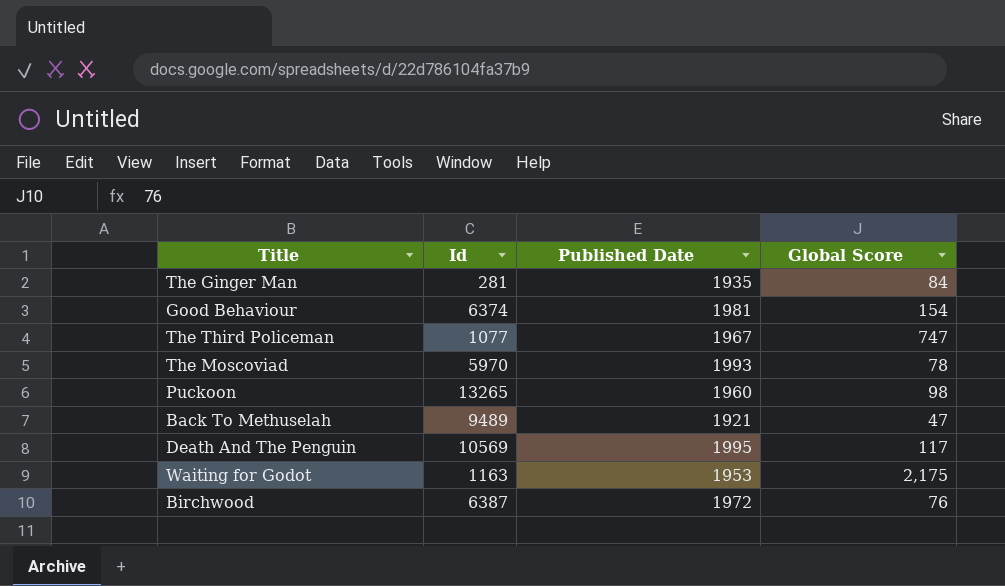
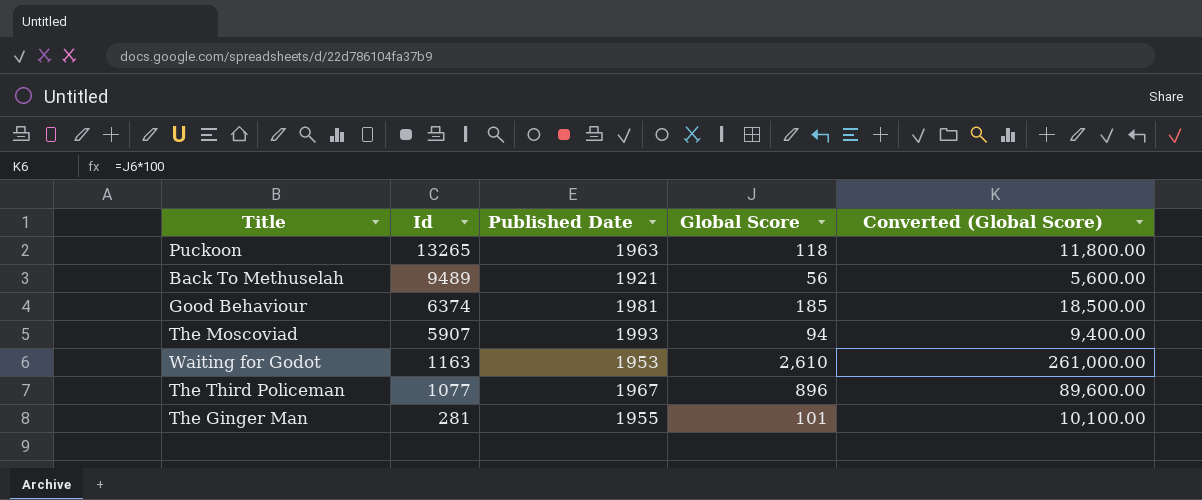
row order: none -> Id descending
column Converted (Global Score) | formula: none -> [Global Score] * 100
row Death And The Penguin: 10569 | 1995 | 117 -> none
row Birchwood: 6387 | 1972 | 76 -> none
Puckoon | Published Date: 1960 -> 1963
Puckoon | Global Score: 98 -> 118
Back To Methuselah | Global Score: 47 -> 56
Good Behaviour | Global Score: 154 -> 185
The Moscoviad | Id: 5970 -> 5907
The Moscoviad | Global Score: 78 -> 94
Waiting for Godot | Global Score: 2,175 -> 2,610
The Third Policeman | Global Score: 747 -> 896
The Ginger Man | Published Date: 1935 -> 1955
The Ginger Man | Global Score: 84 -> 101

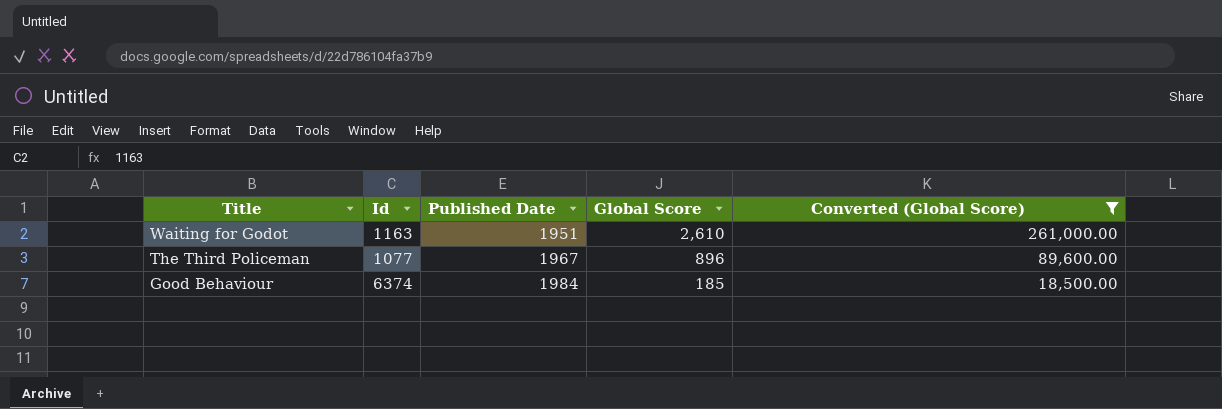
filter: none -> Converted (Global Score) >= 18,500.00
row order: Id descending -> Title descending
Waiting for Godot | Published Date: 1953 -> 1951
Good Behaviour | Published Date: 1981 -> 1984

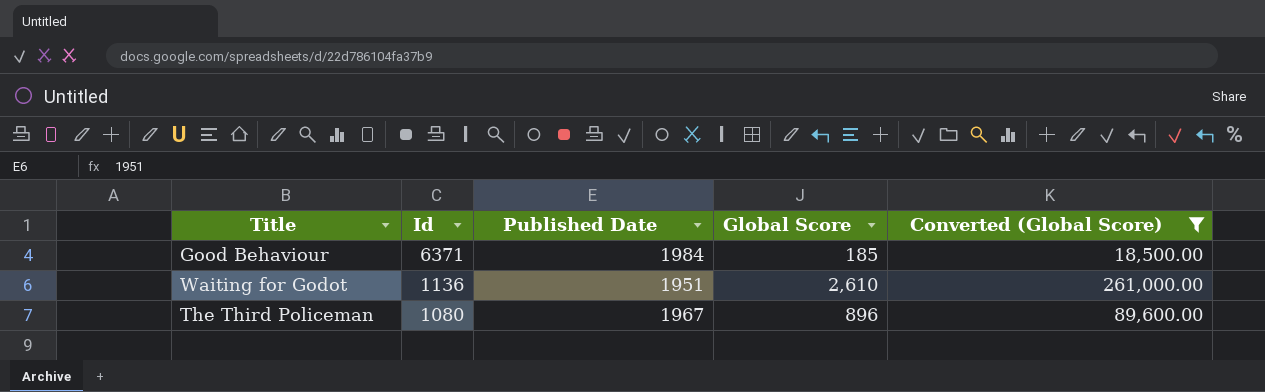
row order: Title descending -> Id descending
Good Behaviour | Id: 6374 -> 6371
Waiting for Godot | Id: 1163 -> 1136
The Third Policeman | Id: 1077 -> 1080

